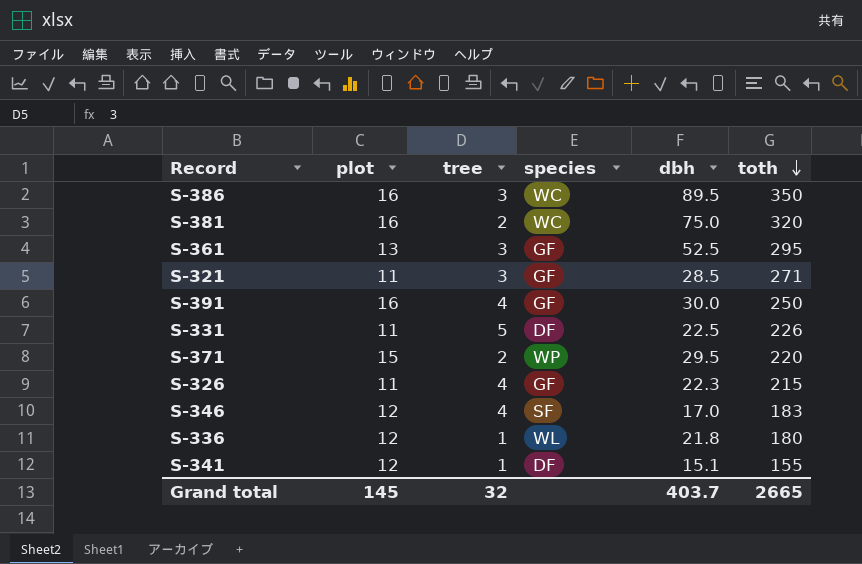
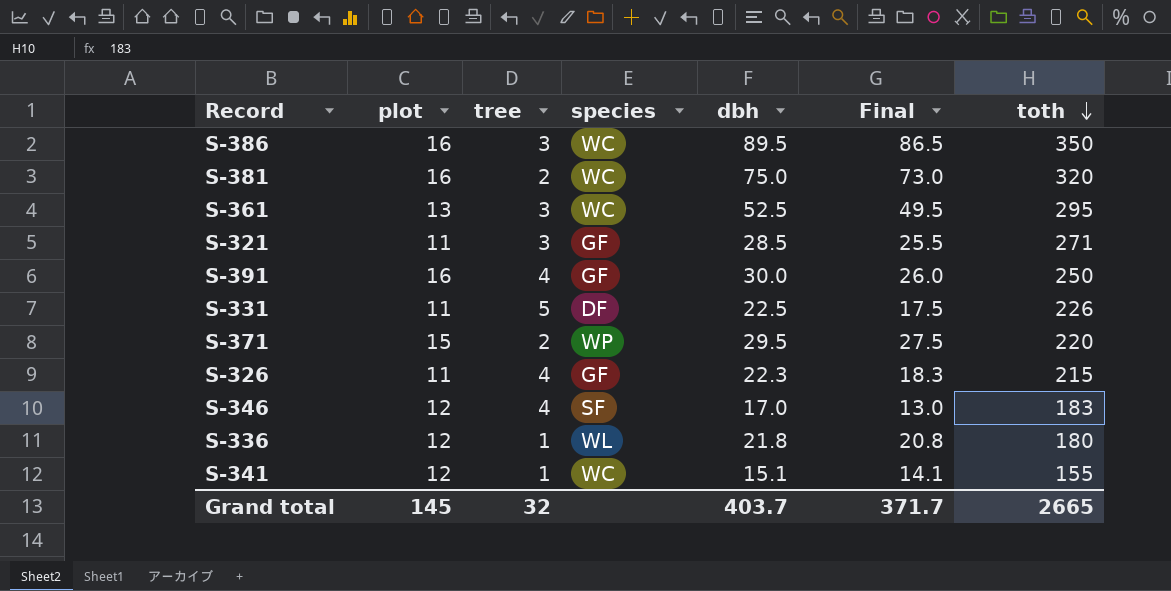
column Final | formula: none -> [dbh] - [tree]
S-361 | species: GF -> WC
S-341 | species: DF -> WC

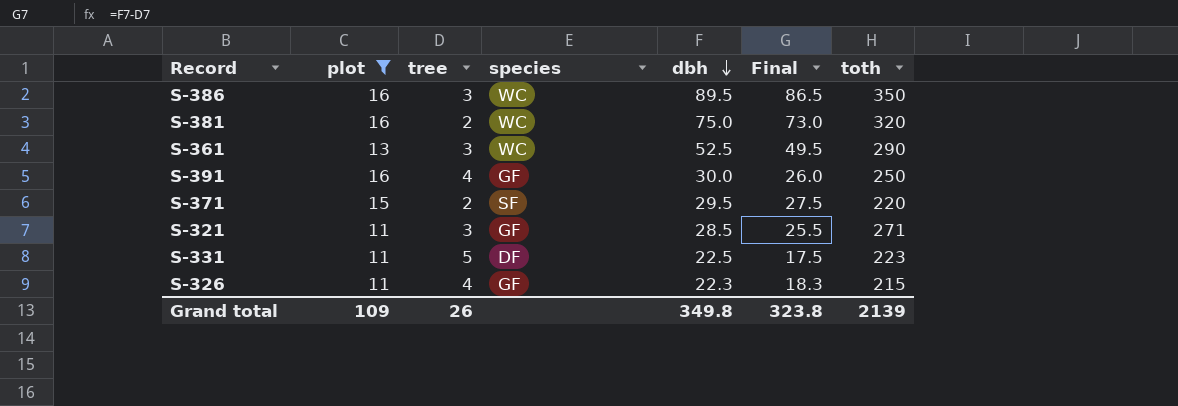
filter: none -> plot != 12
row order: toth descending -> dbh descending
S-361 | toth: 295 -> 290
S-371 | species: WP -> SF
S-331 | toth: 226 -> 223
Grand total | plot: 145 -> 109
Grand total | tree: 32 -> 26
Grand total | dbh: 403.7 -> 349.8
Grand total | Final: 371.7 -> 323.8
Grand total | toth: 2665 -> 2139

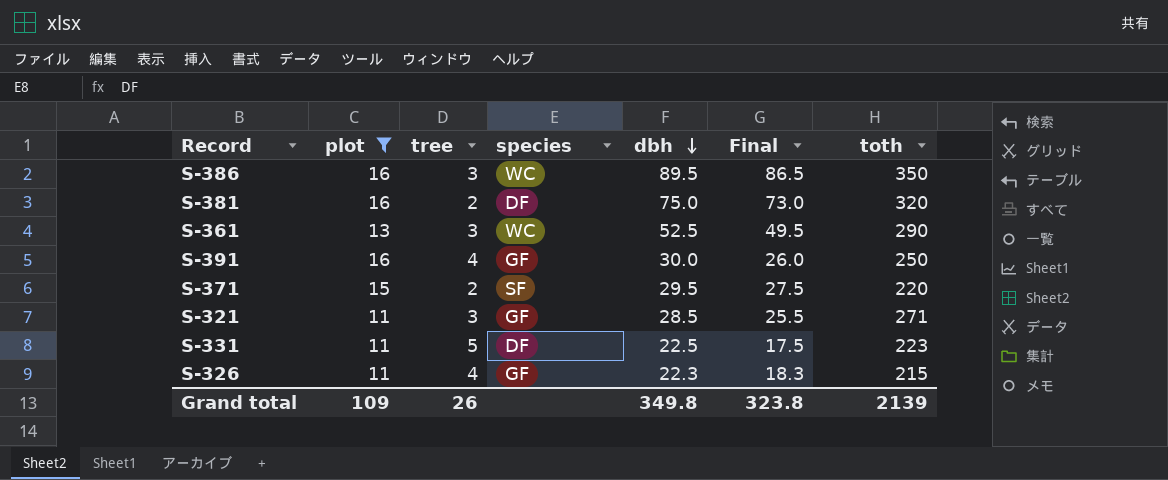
S-381 | species: WC -> DF

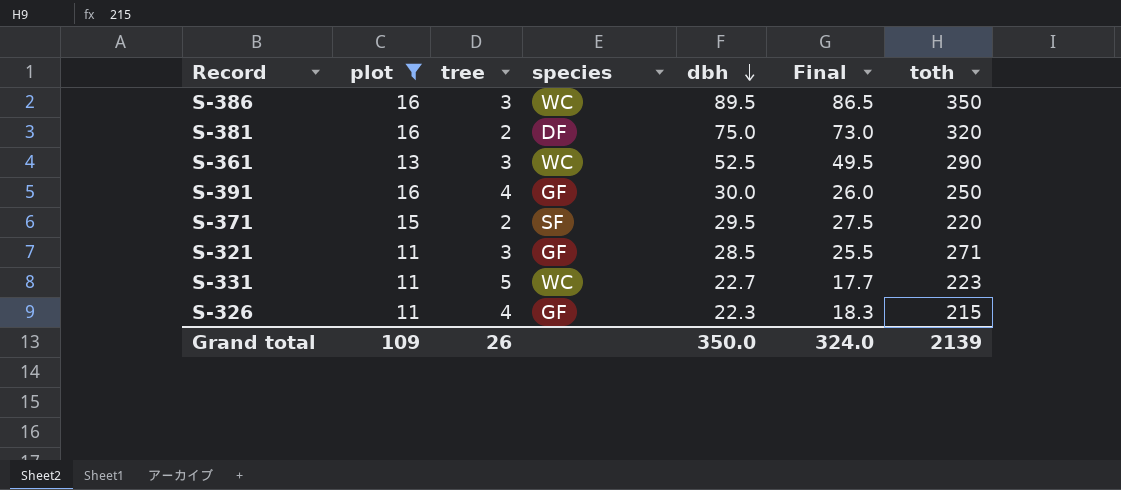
S-331 | species: DF -> WC
S-331 | dbh: 22.5 -> 22.7
S-331 | Final: 17.5 -> 17.7
Grand total | dbh: 349.8 -> 350.0
Grand total | Final: 323.8 -> 324.0

